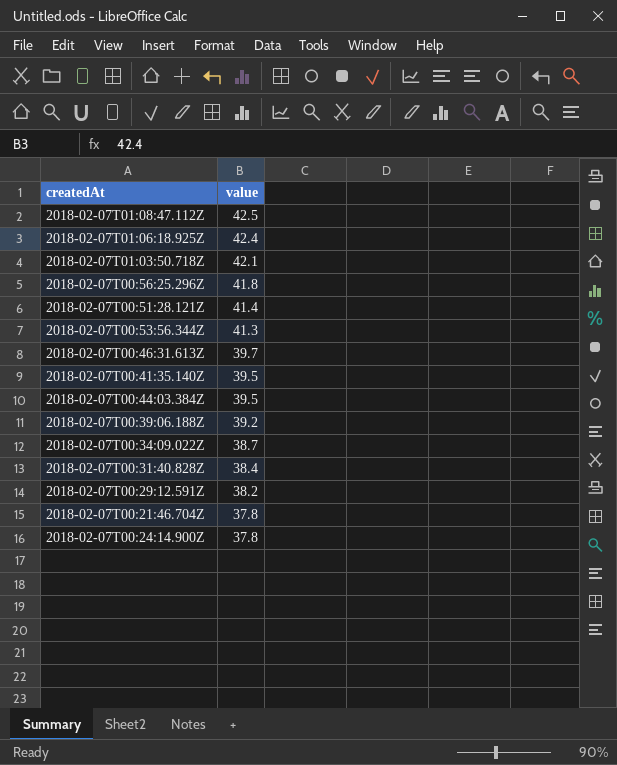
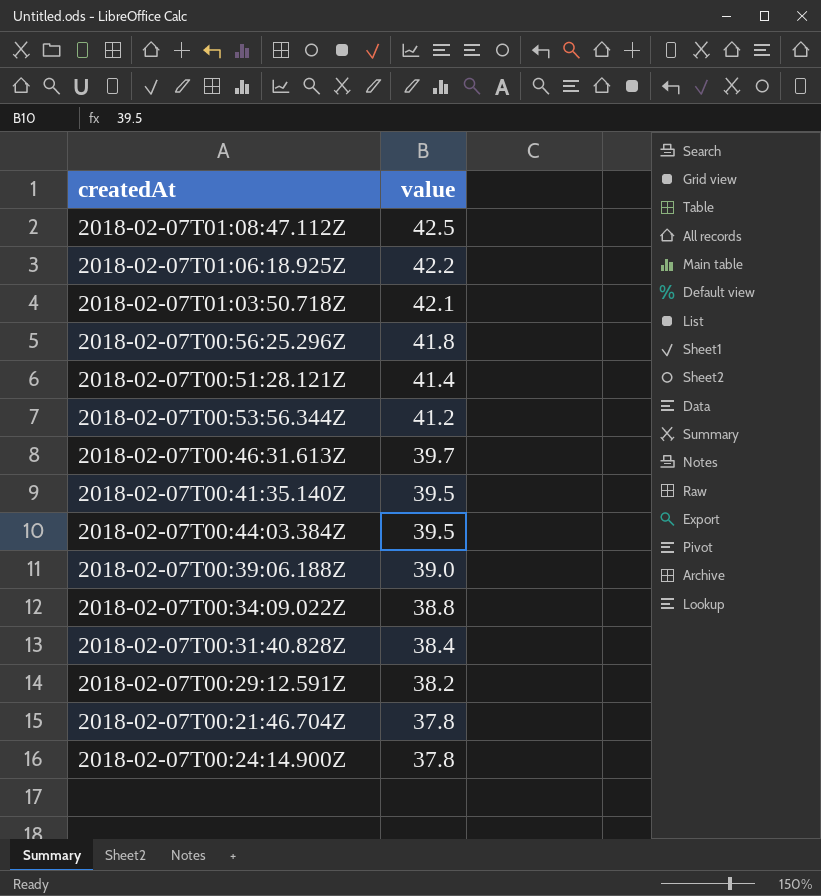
2018-02-07T01:06:18.925Z | value: 42.4 -> 42.2
2018-02-07T00:53:56.344Z | value: 41.3 -> 41.2
2018-02-07T00:39:06.188Z | value: 39.2 -> 39.0
2018-02-07T00:34:09.022Z | value: 38.7 -> 38.8

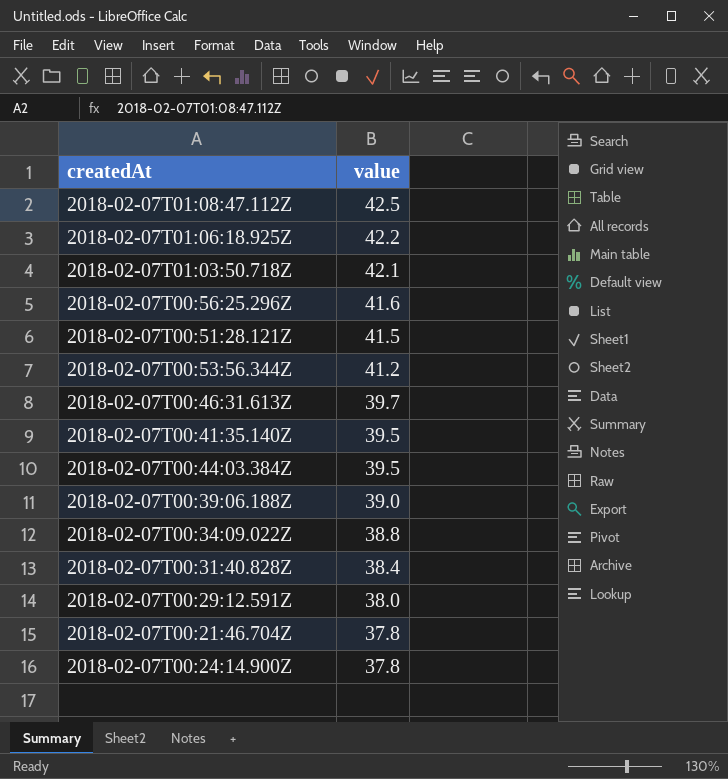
2018-02-07T00:56:25.296Z | value: 41.8 -> 41.6
2018-02-07T00:51:28.121Z | value: 41.4 -> 41.5
2018-02-07T00:29:12.591Z | value: 38.2 -> 38.0

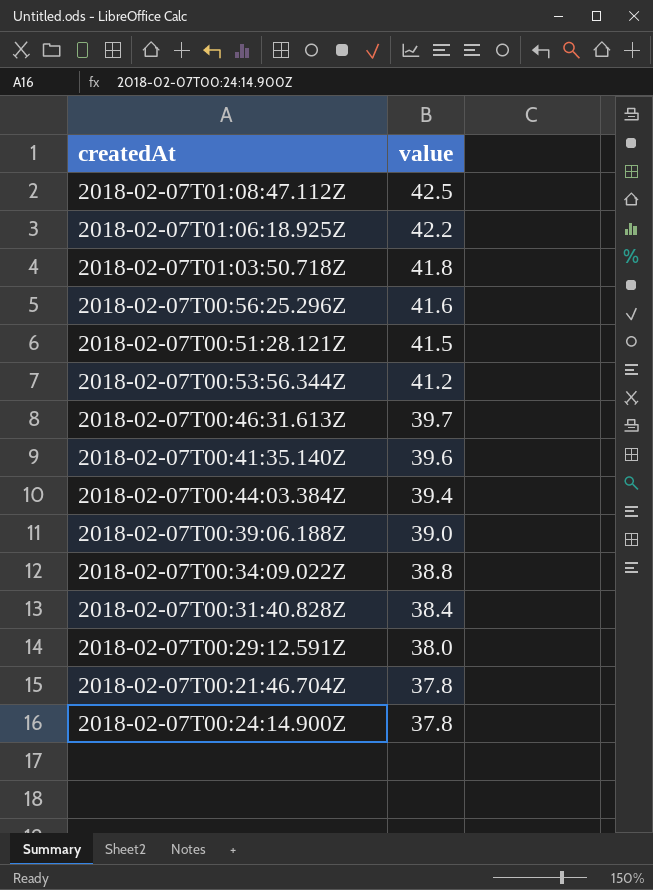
2018-02-07T01:03:50.718Z | value: 42.1 -> 41.8
2018-02-07T00:41:35.140Z | value: 39.5 -> 39.6
2018-02-07T00:44:03.384Z | value: 39.5 -> 39.4

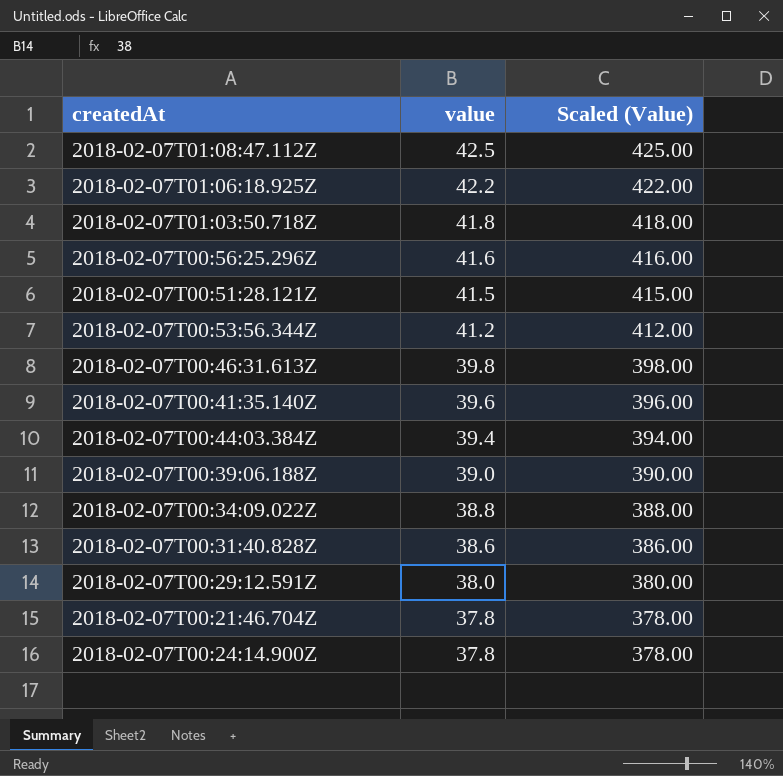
column Scaled (Value) | formula: none -> [value] * 10
2018-02-07T00:46:31.613Z | value: 39.7 -> 39.8
2018-02-07T00:31:40.828Z | value: 38.4 -> 38.6

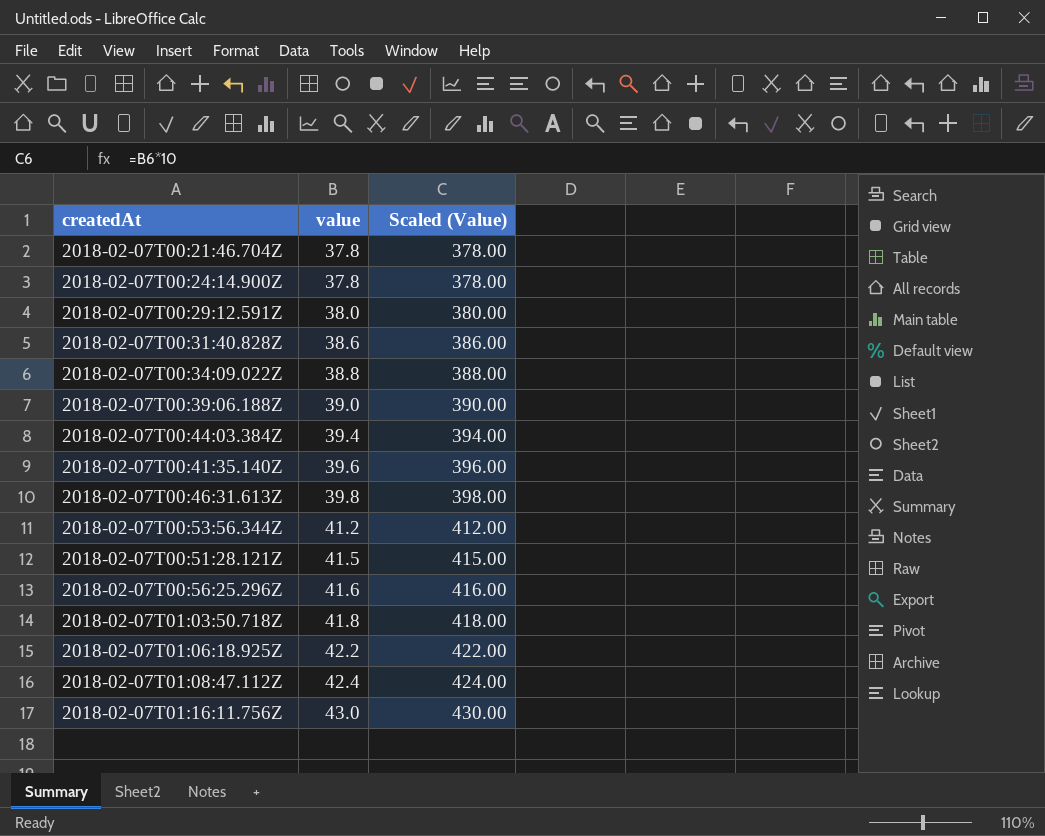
row order: value descending -> value ascending
2018-02-07T01:08:47.112Z | value: 42.5 -> 42.4
2018-02-07T01:08:47.112Z | Scaled (Value): 425.00 -> 424.00
row 2018-02-07T01:16:11.756Z: none -> 43.0 | 430.00

